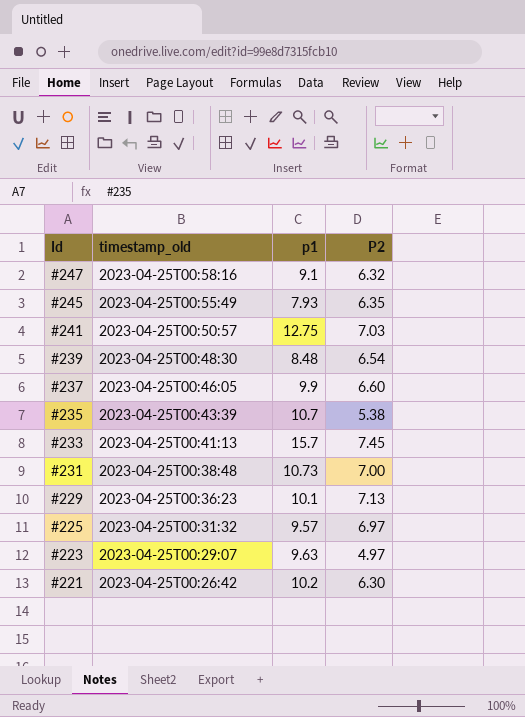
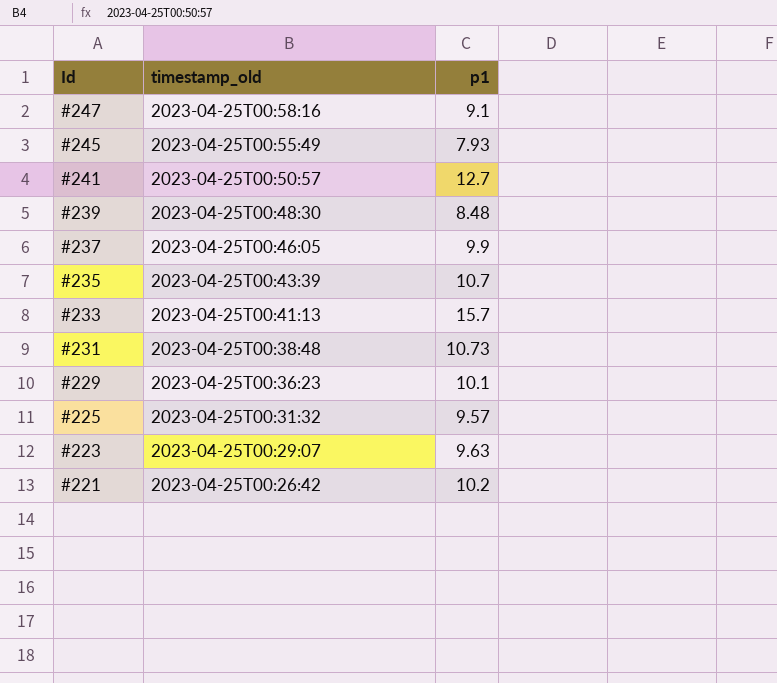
column P2 | position: 4 -> none
#241 | p1: 12.75 -> 12.7

